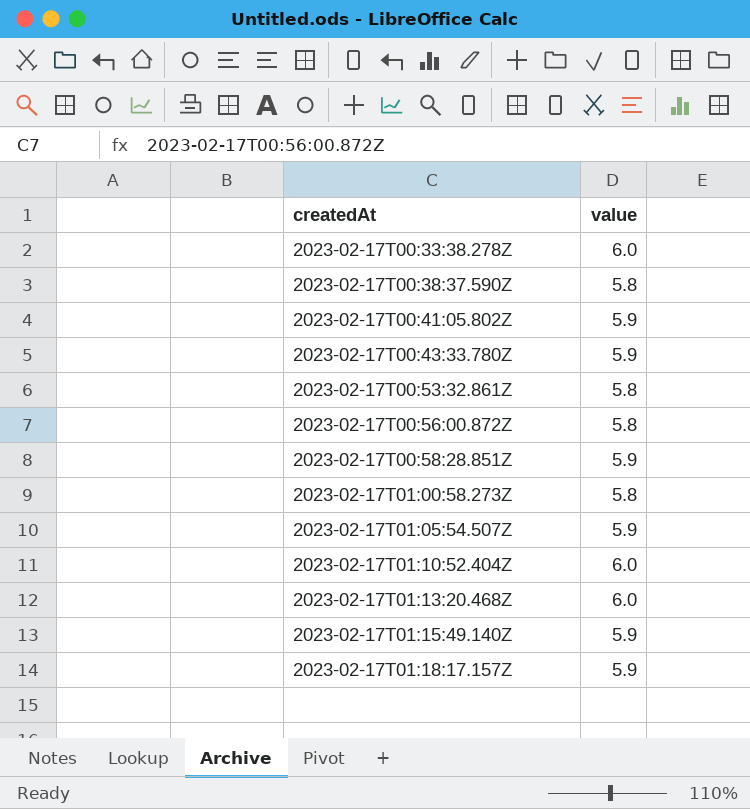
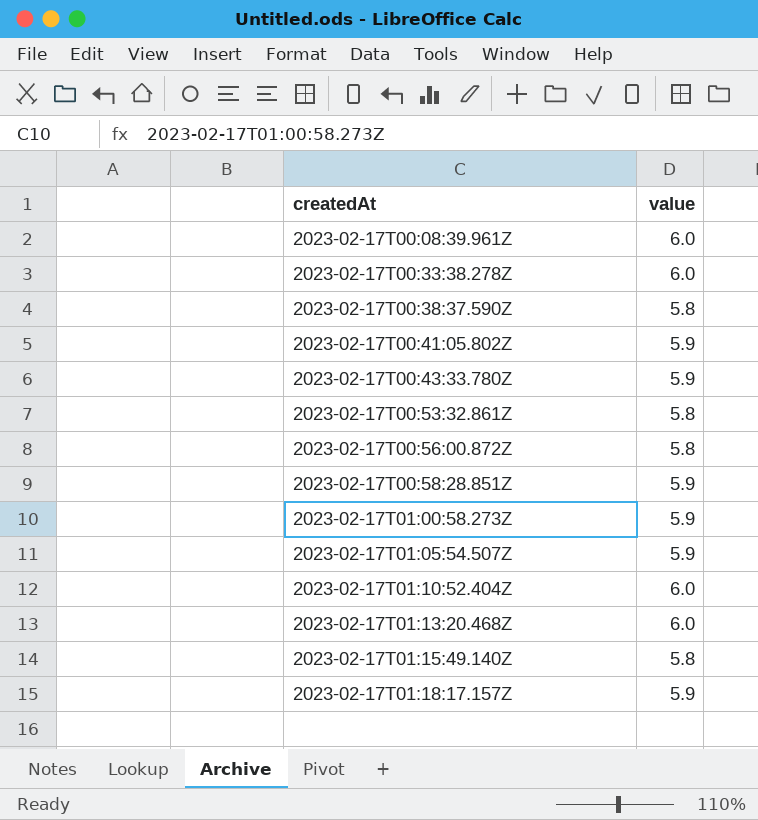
row 2023-02-17T00:08:39.961Z: none -> 6.0
2023-02-17T01:00:58.273Z | value: 5.8 -> 5.9
2023-02-17T01:15:49.140Z | value: 5.9 -> 5.8

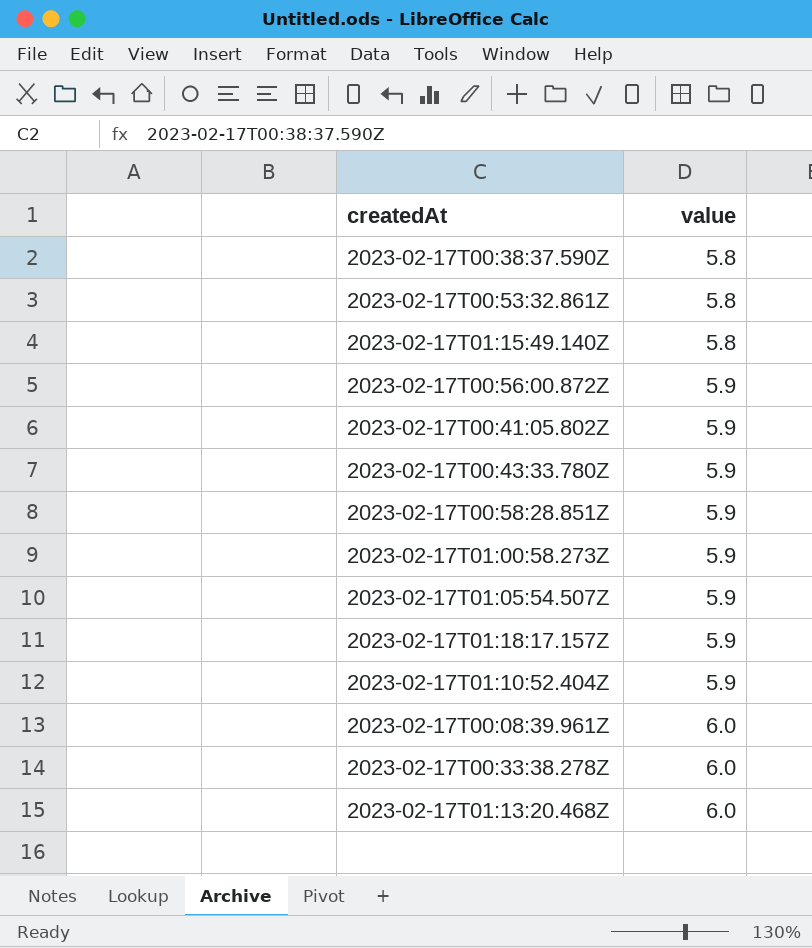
row order: createdAt ascending -> value ascending
2023-02-17T00:56:00.872Z | value: 5.8 -> 5.9
2023-02-17T01:10:52.404Z | value: 6.0 -> 5.9

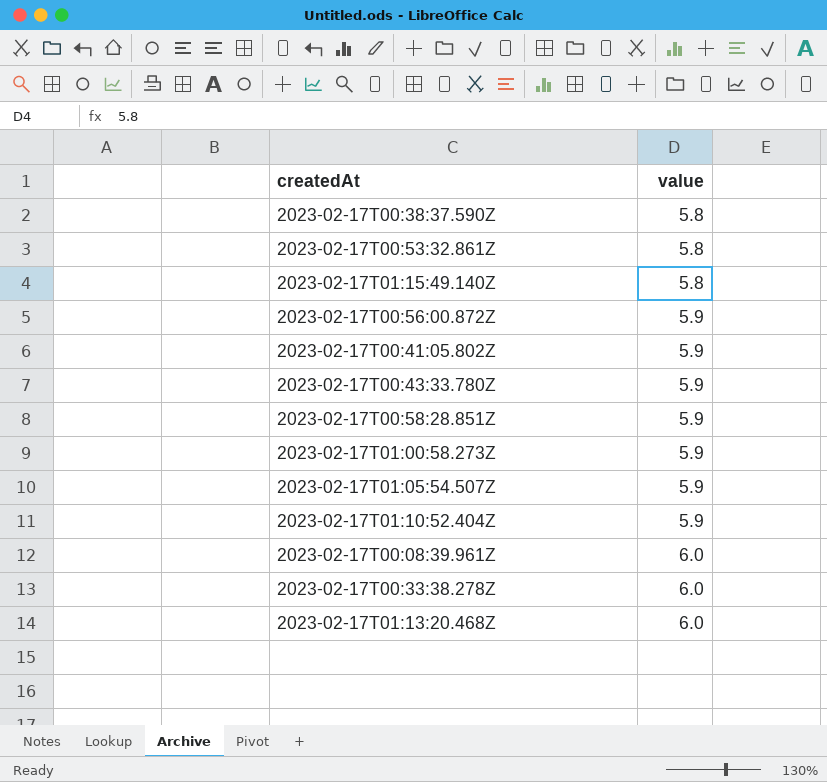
row 2023-02-17T01:18:17.157Z: 5.9 -> none

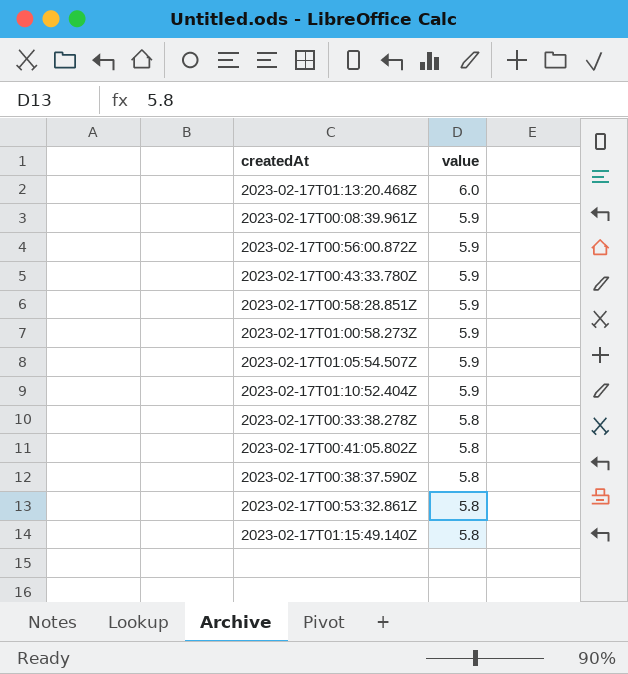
row order: value ascending -> value descending
2023-02-17T00:08:39.961Z | value: 6.0 -> 5.9
2023-02-17T00:33:38.278Z | value: 6.0 -> 5.8
2023-02-17T00:41:05.802Z | value: 5.9 -> 5.8

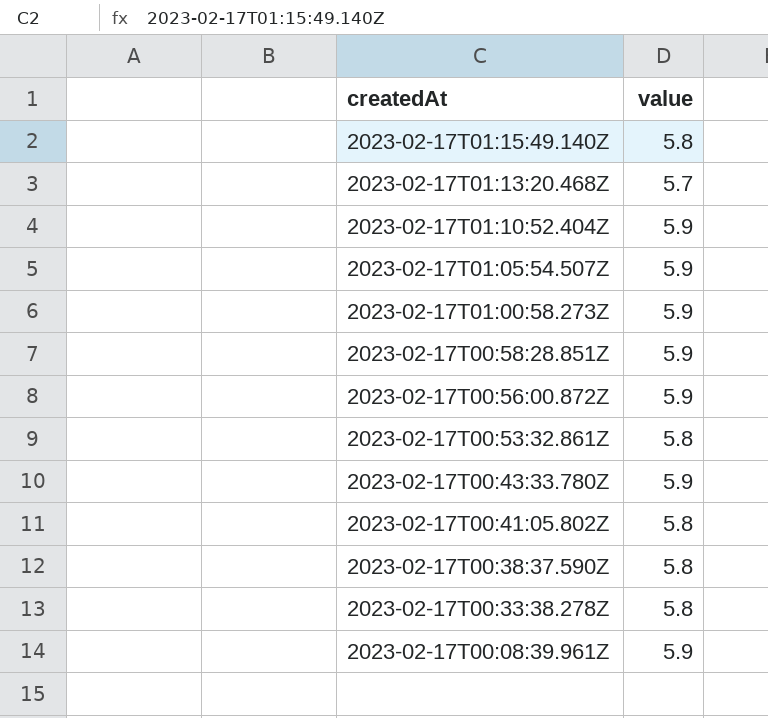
row order: value descending -> createdAt descending
2023-02-17T01:13:20.468Z | value: 6.0 -> 5.7

